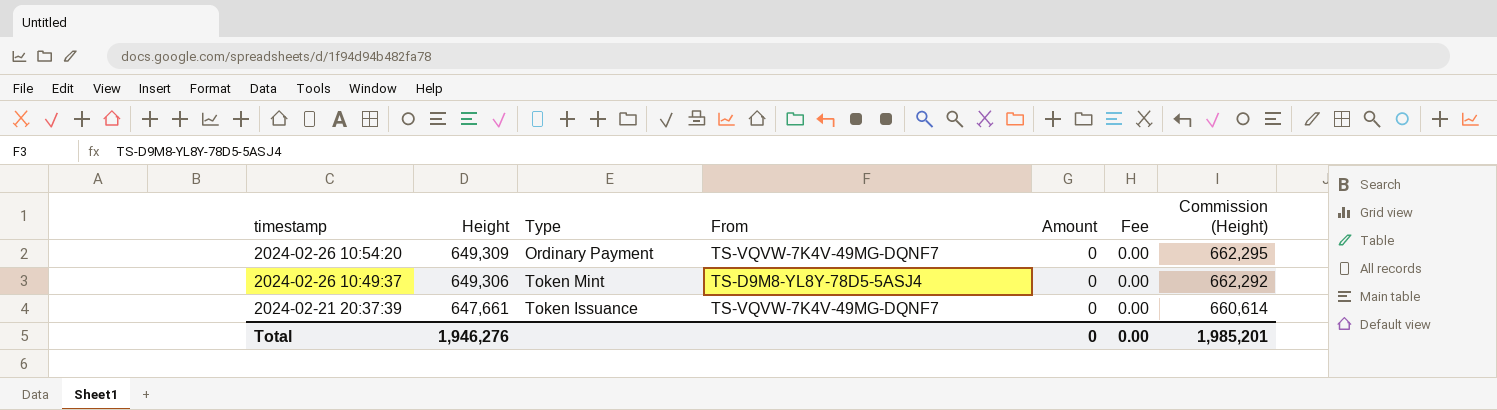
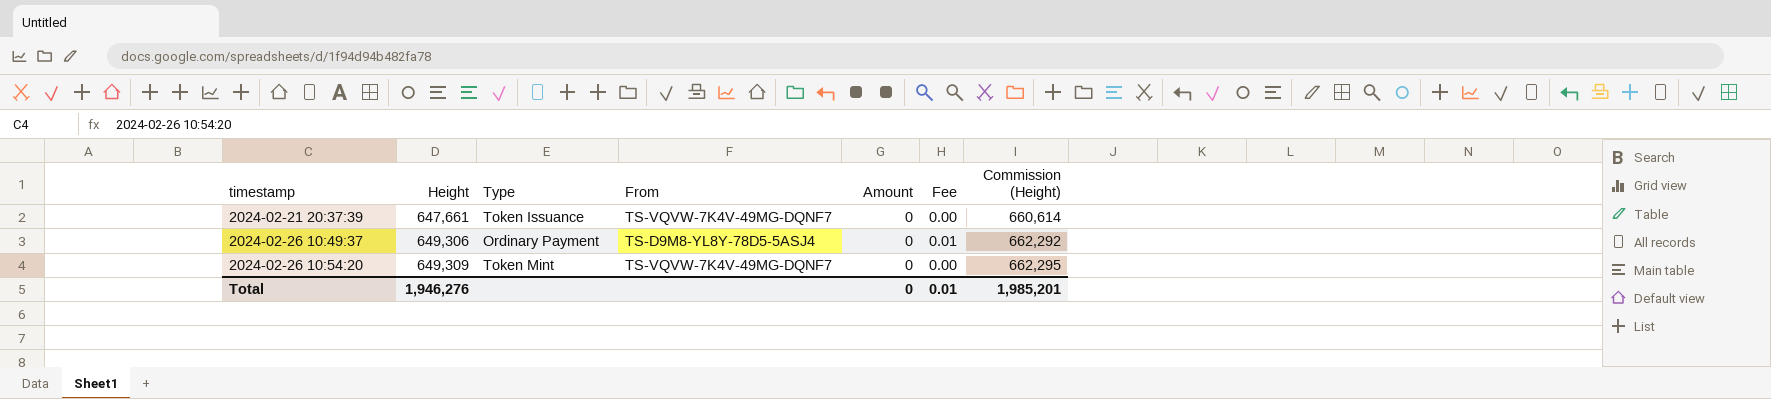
row order: timestamp descending -> timestamp ascending
2024-02-26 10:49:37 | Type: Token Mint -> Ordinary Payment
2024-02-26 10:49:37 | Fee: 0.00 -> 0.01
2024-02-26 10:54:20 | Type: Ordinary Payment -> Token Mint
Total | Fee: 0.00 -> 0.01

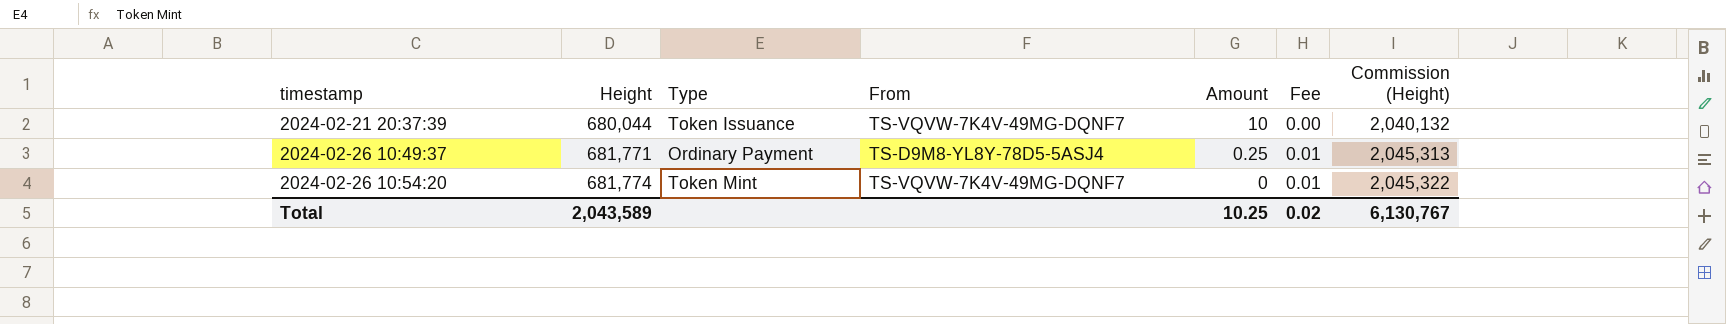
column Commission (Height) | formula: [Height] * 1.02 -> [Height] * 3
2024-02-21 20:37:39 | Height: 647,661 -> 680,044
2024-02-21 20:37:39 | Amount: 0 -> 10
2024-02-26 10:49:37 | Height: 649,306 -> 681,771
2024-02-26 10:49:37 | Amount: 0 -> 0.25
2024-02-26 10:54:20 | Height: 649,309 -> 681,774
2024-02-26 10:54:20 | Fee: 0.00 -> 0.01
Total | Height: 1,946,276 -> 2,043,589
Total | Amount: 0 -> 10.25
Total | Fee: 0.01 -> 0.02
Total | Commission (Height): 1,985,201 -> 6,130,767

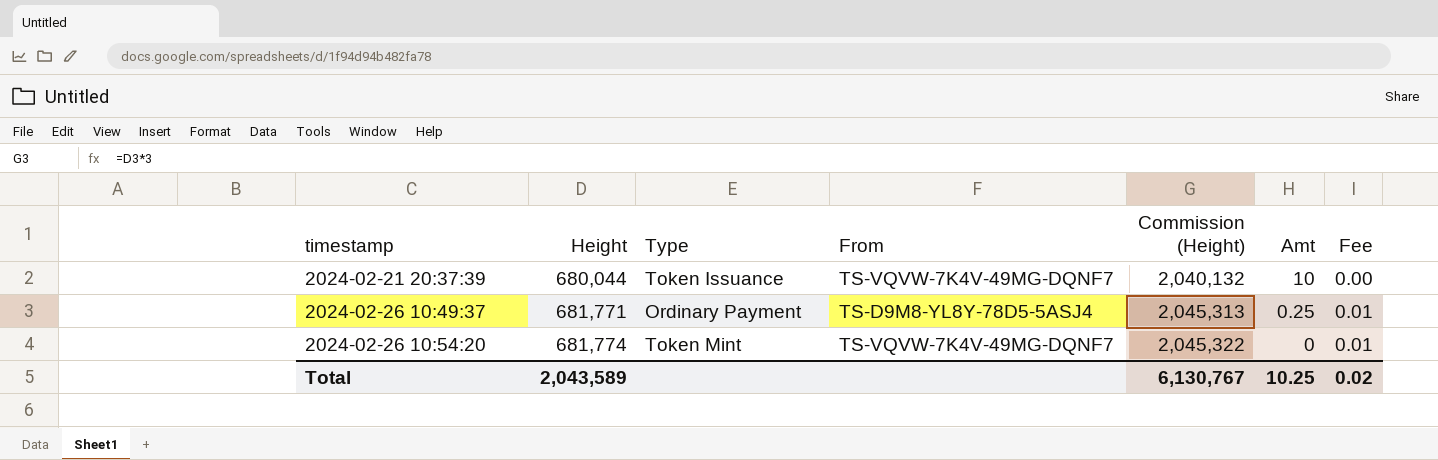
column Commission (Height) | position: 7 -> 5
column name: Amount -> Amt

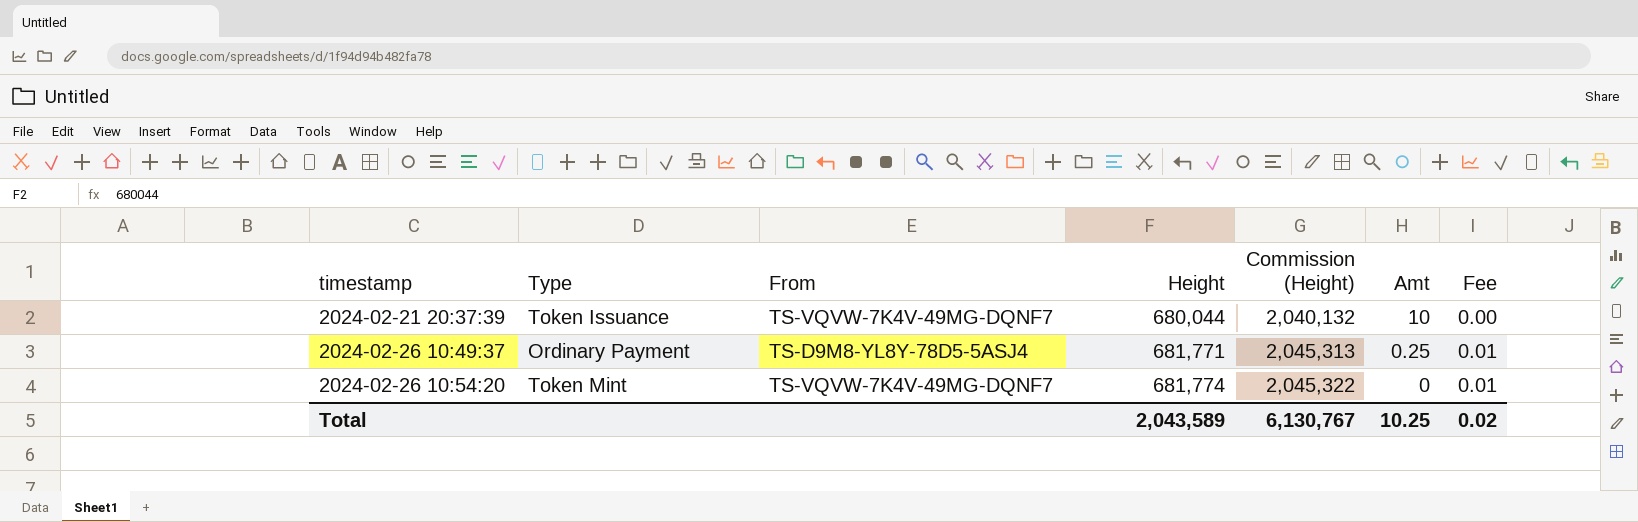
column Height | position: 2 -> 4

